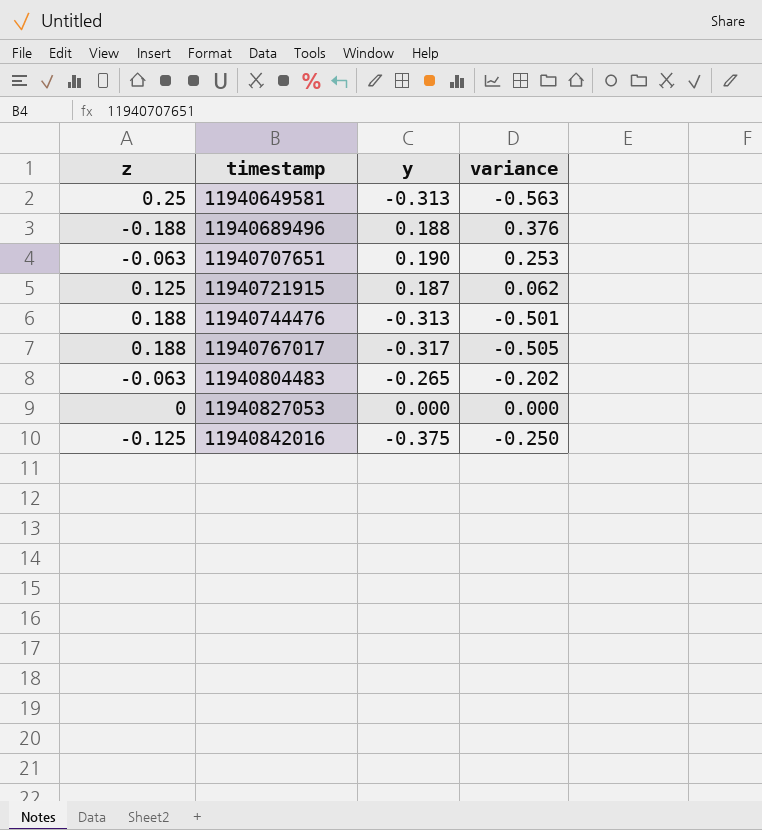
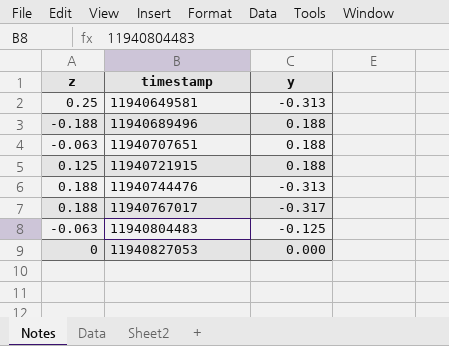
column variance | formula: [y] - [z] -> none
row 11940842016: -0.125 | -0.375 | -0.250 -> none
11940707651 | y: 0.190 -> 0.188
11940721915 | y: 0.187 -> 0.188
11940804483 | y: -0.265 -> -0.125

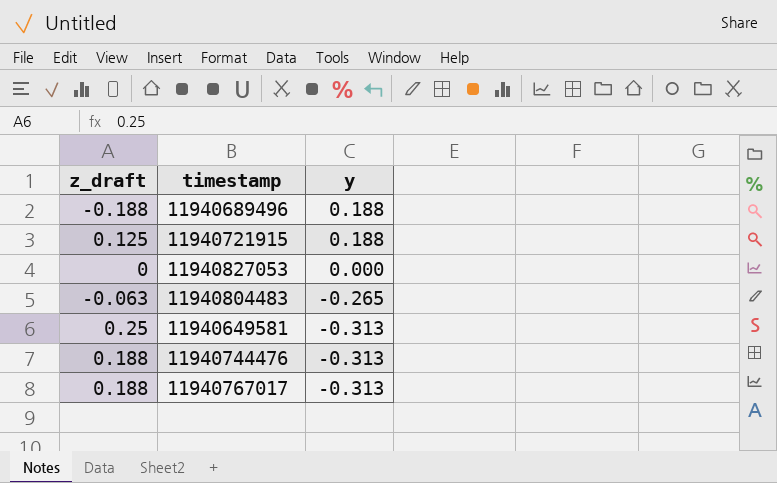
row order: timestamp ascending -> y descending
column name: z -> z_draft
row 11940707651: -0.063 | 0.188 -> none
11940804483 | y: -0.125 -> -0.265
11940767017 | y: -0.317 -> -0.313

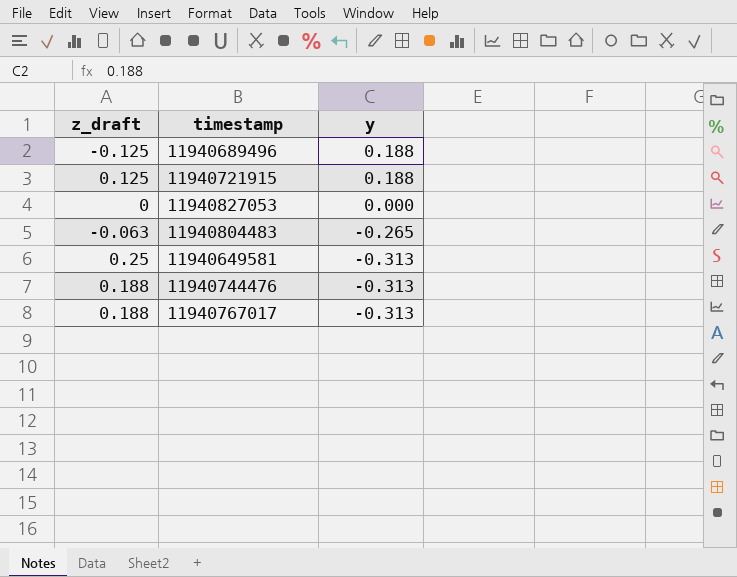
11940689496 | z_draft: -0.188 -> -0.125

